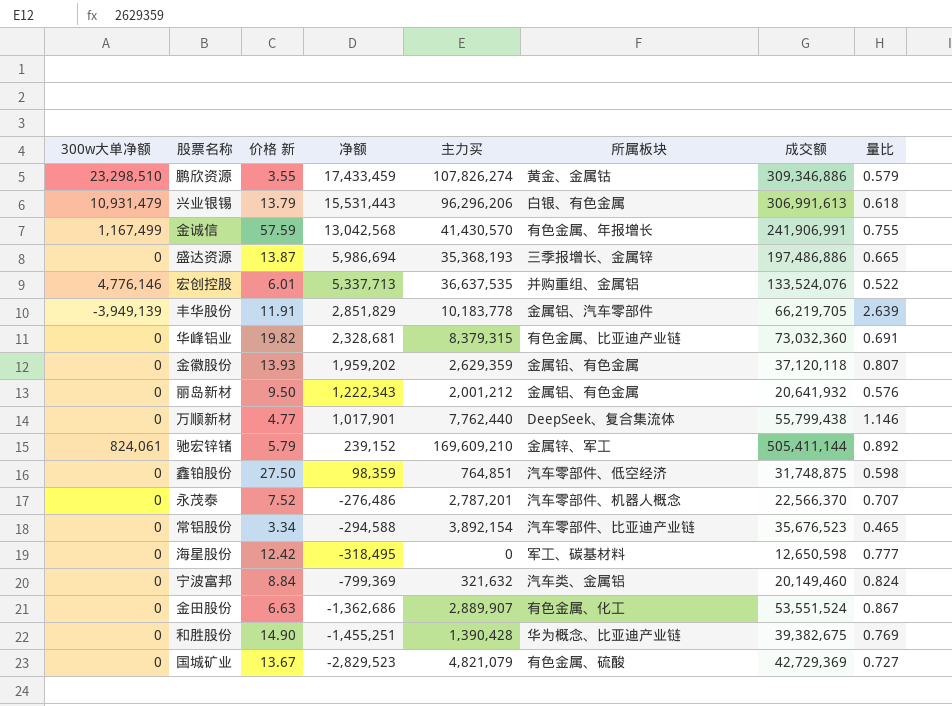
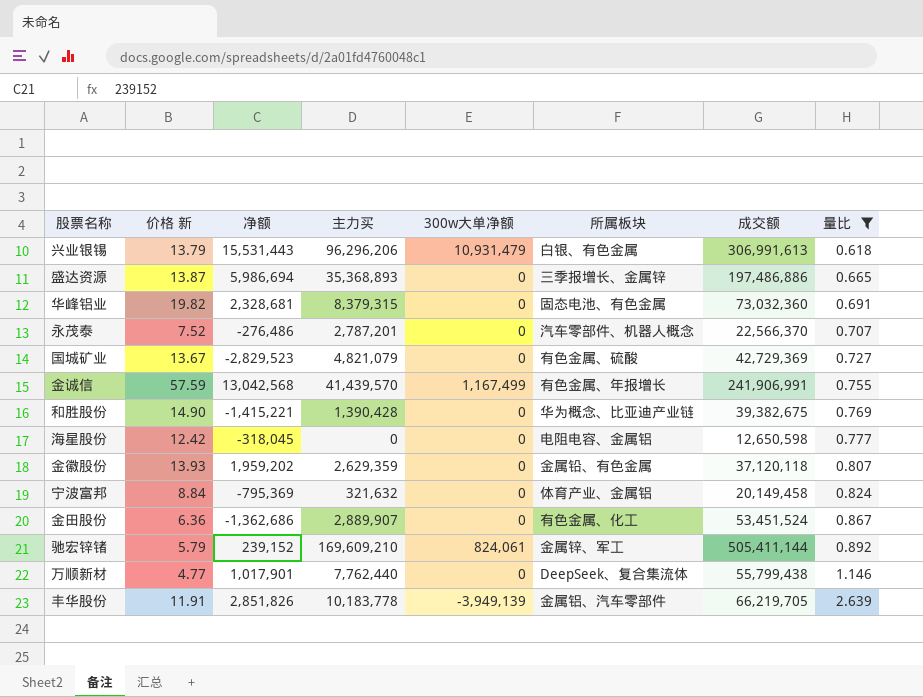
filter: none -> 量比 >= 0.618
row order: 净额 descending -> 量比 ascending
column 300w大单净额 | position: 1 -> 5
盛达资源 | 主力买: 35,368,193 -> 35,368,893
华峰铝业 | 所属板块: 有色金属、比亚迪产业链 -> 固态电池、有色金属
金诚信 | 主力买: 41,430,570 -> 41,439,570
和胜股份 | 净额: -1,455,251 -> -1,415,221
海星股份 | 净额: -318,495 -> -318,045
海星股份 | 所属板块: 军工、碳基材料 -> 电阻电容、金属铝
宁波富邦 | 净额: -799,369 -> -795,369
宁波富邦 | 所属板块: 汽车类、金属铝 -> 体育产业、金属铝
宁波富邦 | 成交额: 20,149,460 -> 20,149,458
金田股份 | 价格 新: 6.63 -> 6.36
金田股份 | 成交额: 53,551,524 -> 53,451,524
丰华股份 | 净额: 2,851,829 -> 2,851,826

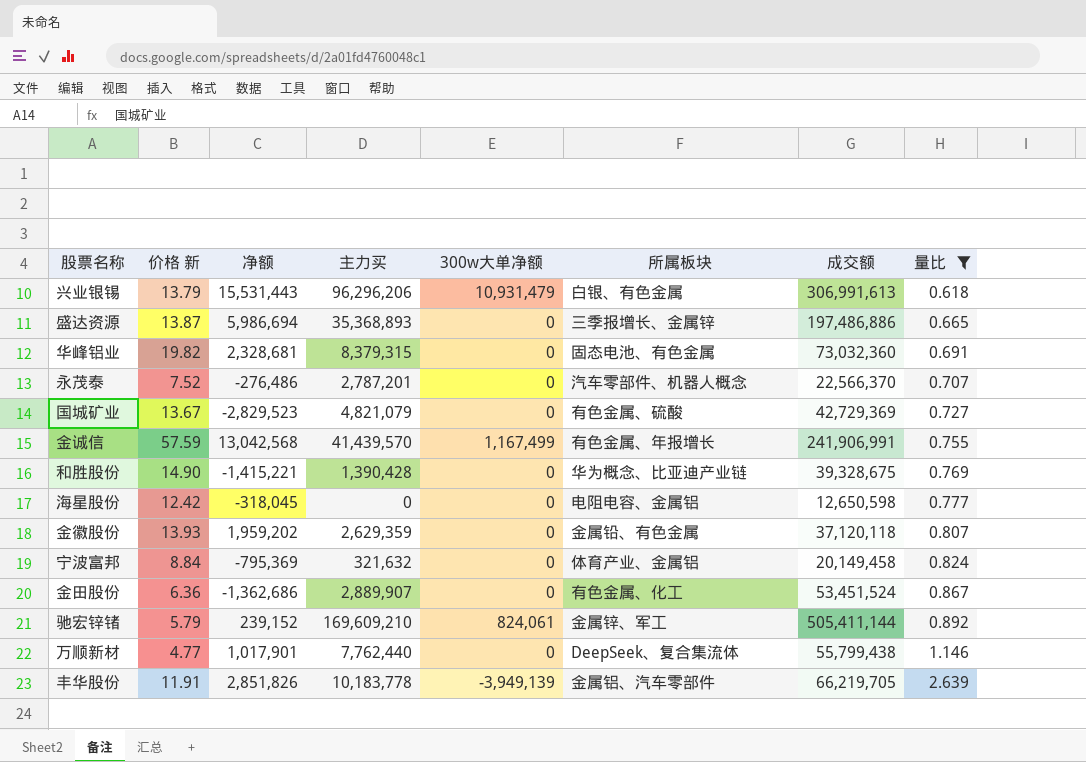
和胜股份 | 成交额: 39,382,675 -> 39,328,675

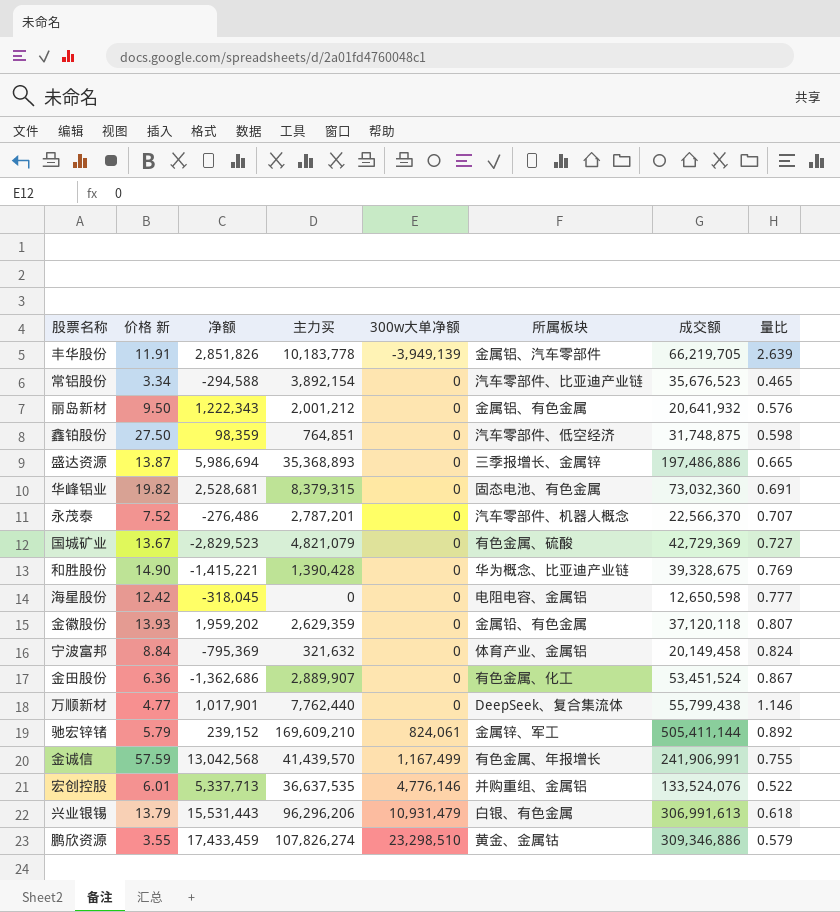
filter: 量比 >= 0.618 -> none
row order: 量比 ascending -> 300w大单净额 ascending
华峰铝业 | 净额: 2,328,681 -> 2,528,681

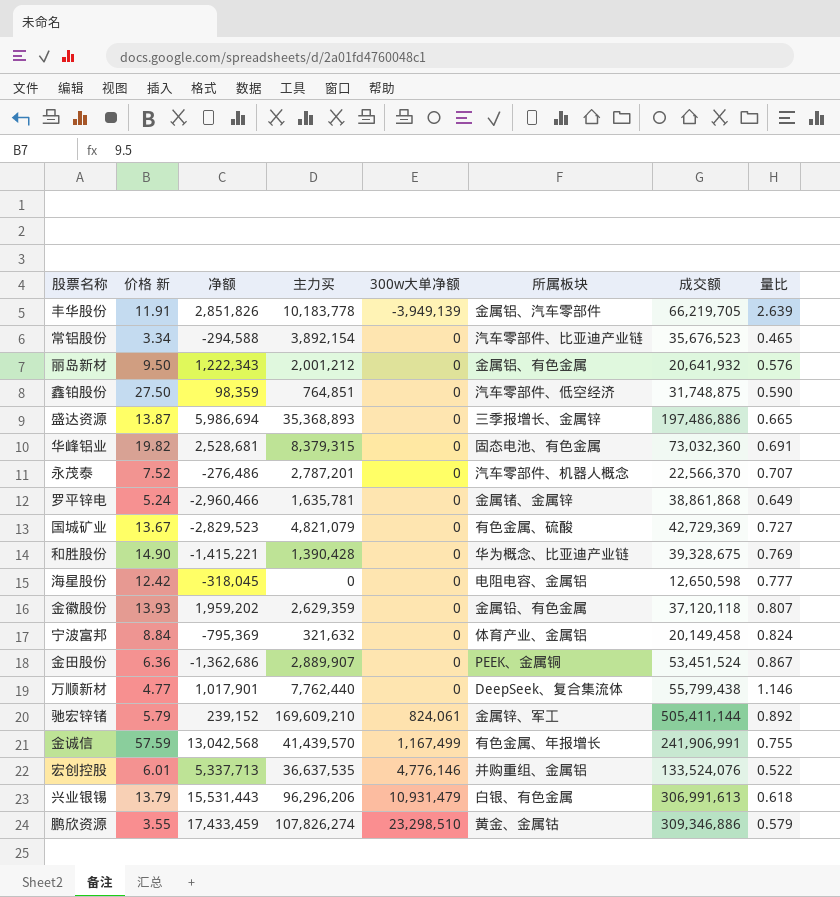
鑫铂股份 | 量比: 0.598 -> 0.590
row 罗平锌电: none -> 5.24 | -2,960,466 | 1,635,781 | 0 | 金属锗、金属锌 | 38,861,868 | 0.649
金田股份 | 所属板块: 有色金属、化工 -> PEEK、金属铜

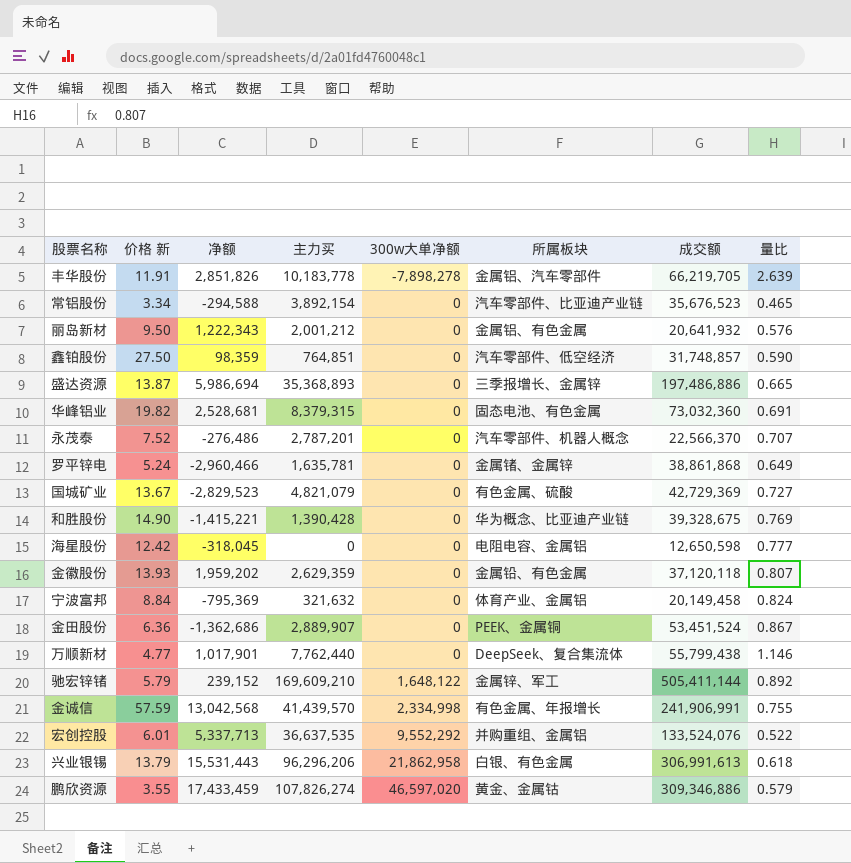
丰华股份 | 300w大单净额: -3,949,139 -> -7,898,278
鑫铂股份 | 成交额: 31,748,875 -> 31,748,857
驰宏锌锗 | 300w大单净额: 824,061 -> 1,648,122
金诚信 | 300w大单净额: 1,167,499 -> 2,334,998
宏创控股 | 300w大单净额: 4,776,146 -> 9,552,292
兴业银锡 | 300w大单净额: 10,931,479 -> 21,862,958
鹏欣资源 | 300w大单净额: 23,298,510 -> 46,597,020

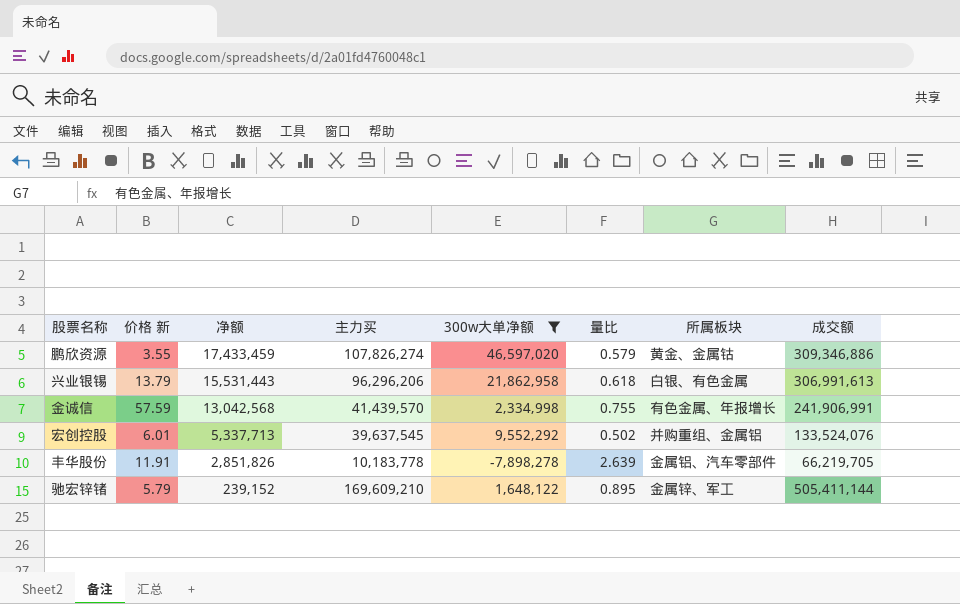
filter: none -> 300w大单净额 != 0
row order: 300w大单净额 ascending -> 净额 descending
column 量比 | position: 8 -> 6
宏创控股 | 主力买: 36,637,535 -> 39,637,545
宏创控股 | 量比: 0.522 -> 0.502
驰宏锌锗 | 量比: 0.892 -> 0.895

